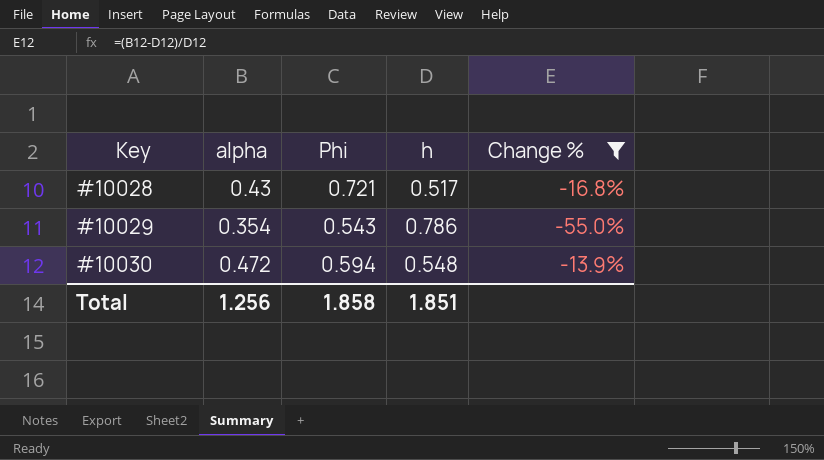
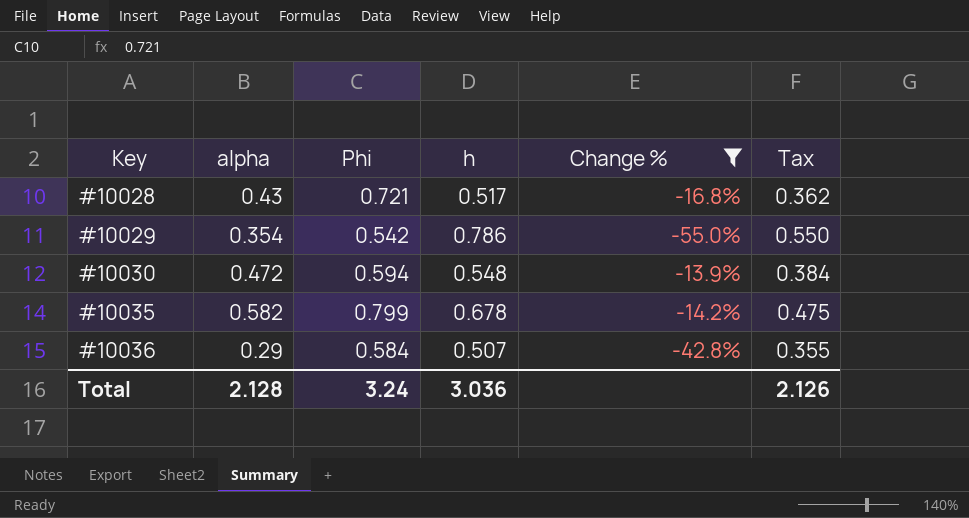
column Tax | formula: none -> [h] * 0.7
#10029 | Phi: 0.543 -> 0.542
row #10035: none -> 0.582 | 0.799 | 0.678 | -14.2% | 0.475
row #10036: none -> 0.29 | 0.584 | 0.507 | -42.8% | 0.355
Total | alpha: 1.256 -> 2.128
Total | Phi: 1.858 -> 3.24
Total | h: 1.851 -> 3.036

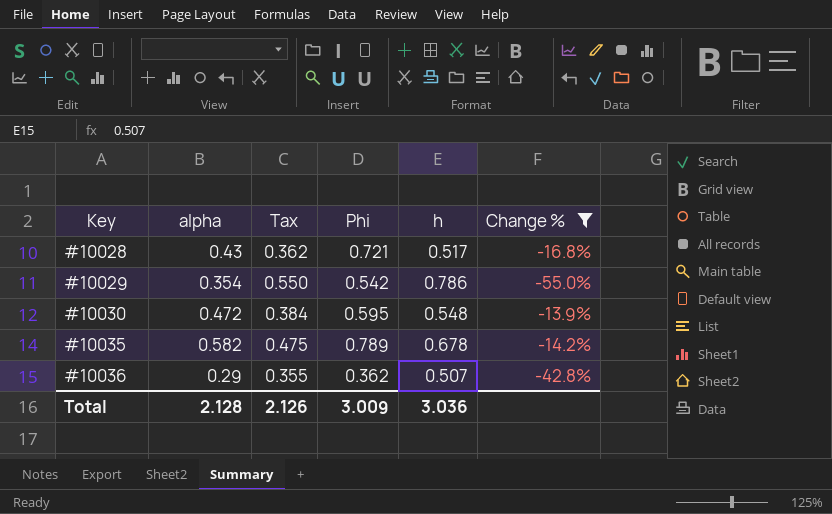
column Tax | position: 6 -> 3
#10030 | Phi: 0.594 -> 0.595
#10035 | Phi: 0.799 -> 0.789
#10036 | Phi: 0.584 -> 0.362
Total | Phi: 3.24 -> 3.009

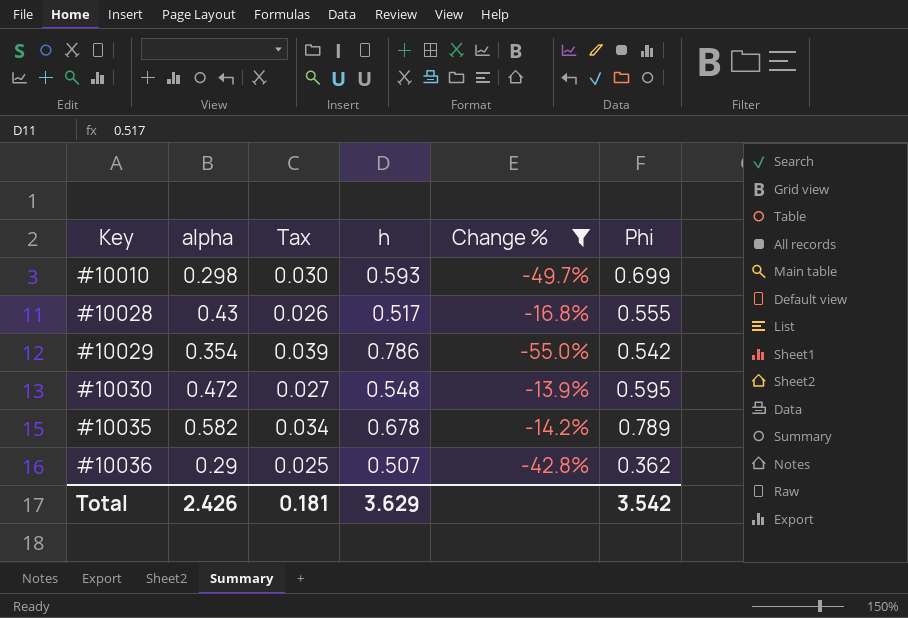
column Tax | formula: [h] * 0.7 -> [h] * 0.05
column Phi | position: 4 -> 6
row #10010: none -> 0.298 | 0.030 | 0.593 | -49.7% | 0.699
#10028 | Phi: 0.721 -> 0.555
Total | alpha: 2.128 -> 2.426
Total | Tax: 2.126 -> 0.181
Total | h: 3.036 -> 3.629
Total | Phi: 3.009 -> 3.542

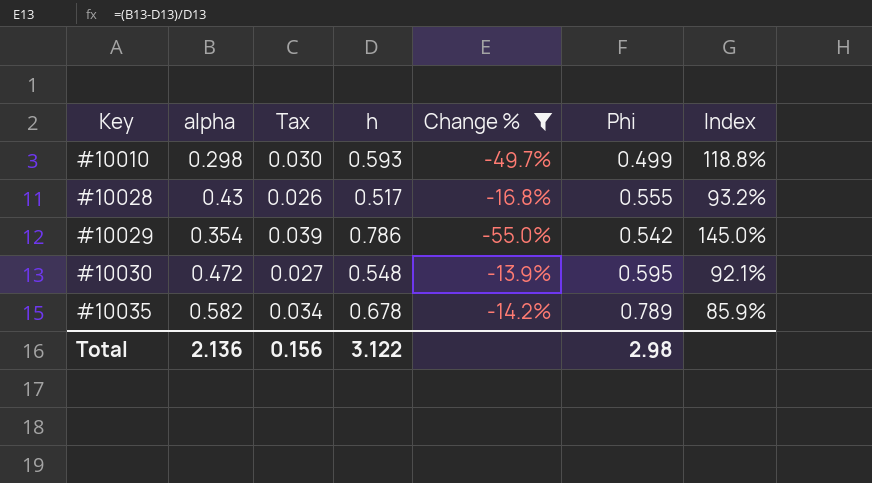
column Index | formula: none -> [h] / [Phi]
row #10036: 0.29 | 0.025 | 0.507 | -42.8% | 0.362 -> none
#10010 | Phi: 0.699 -> 0.499
Total | alpha: 2.426 -> 2.136
Total | Tax: 0.181 -> 0.156
Total | h: 3.629 -> 3.122
Total | Phi: 3.542 -> 2.98

